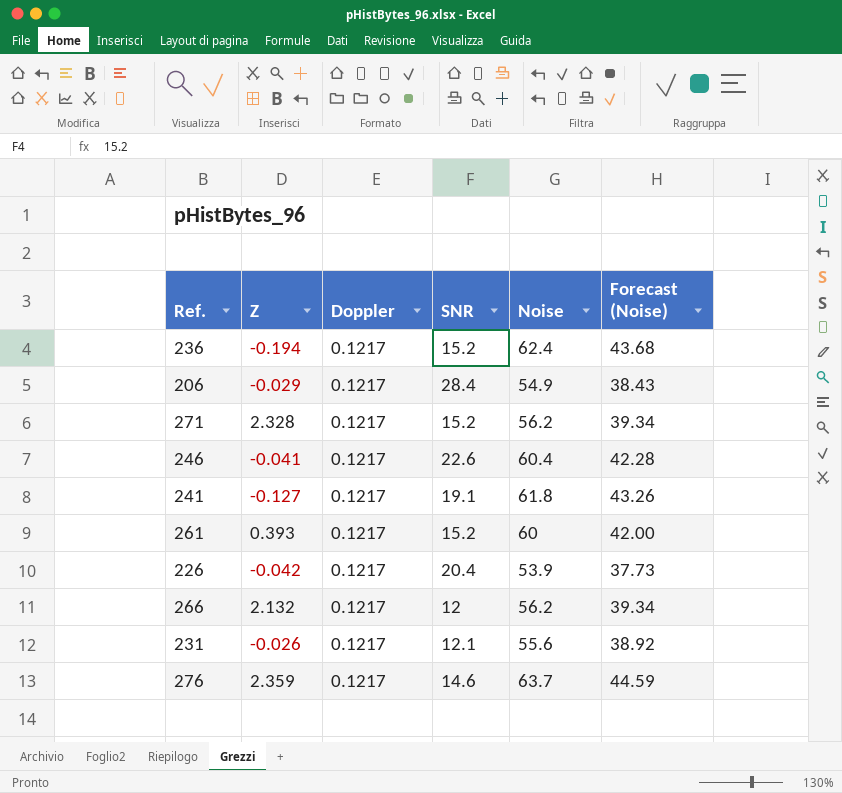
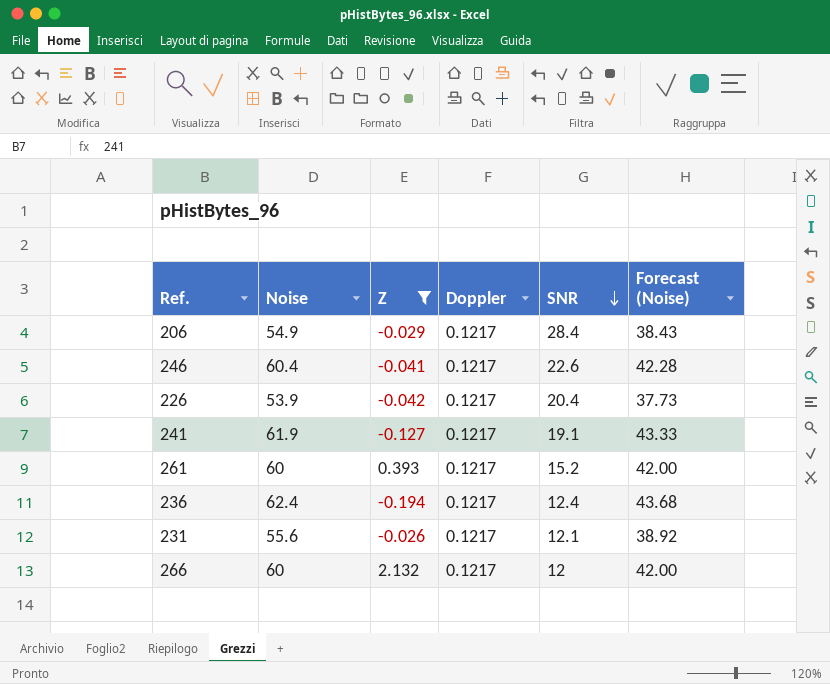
filter: none -> Z <= 2.132
row order: none -> SNR descending
column Noise | position: 5 -> 2
241 | Noise: 61.8 -> 61.9
241 | Forecast (Noise): 43.26 -> 43.33
236 | SNR: 15.2 -> 12.4
266 | Noise: 56.2 -> 60
266 | Forecast (Noise): 39.34 -> 42.00

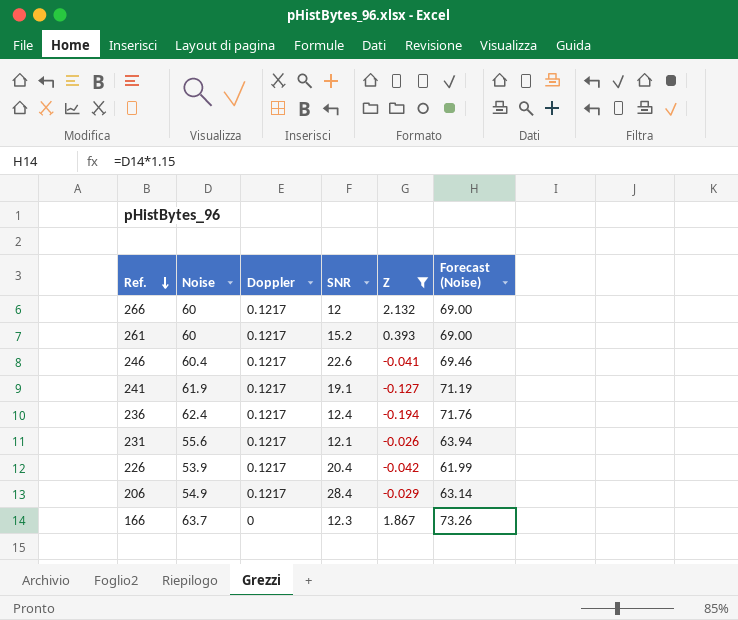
row order: SNR descending -> Ref. descending
column Z | position: 3 -> 5
column Forecast (Noise) | formula: [Noise] * 0.7 -> [Noise] * 1.15
row 166: none -> 63.7 | 0 | 12.3 | 1.867 | 73.26

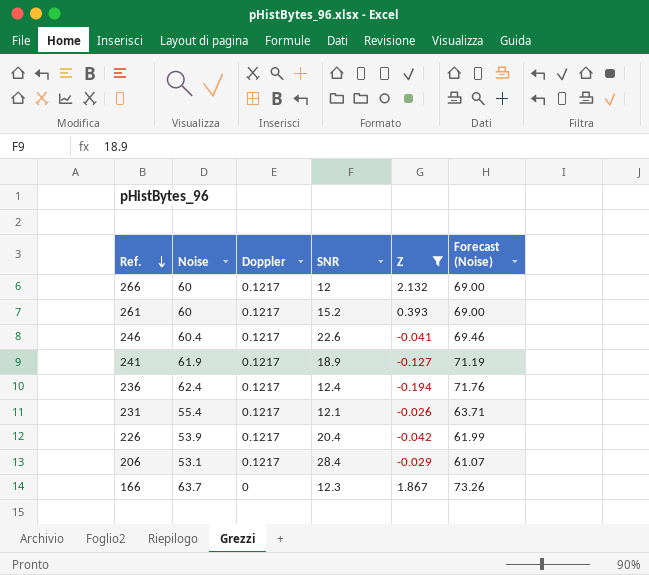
241 | SNR: 19.1 -> 18.9
231 | Noise: 55.6 -> 55.4
231 | Forecast (Noise): 63.94 -> 63.71
206 | Noise: 54.9 -> 53.1
206 | Forecast (Noise): 63.14 -> 61.07

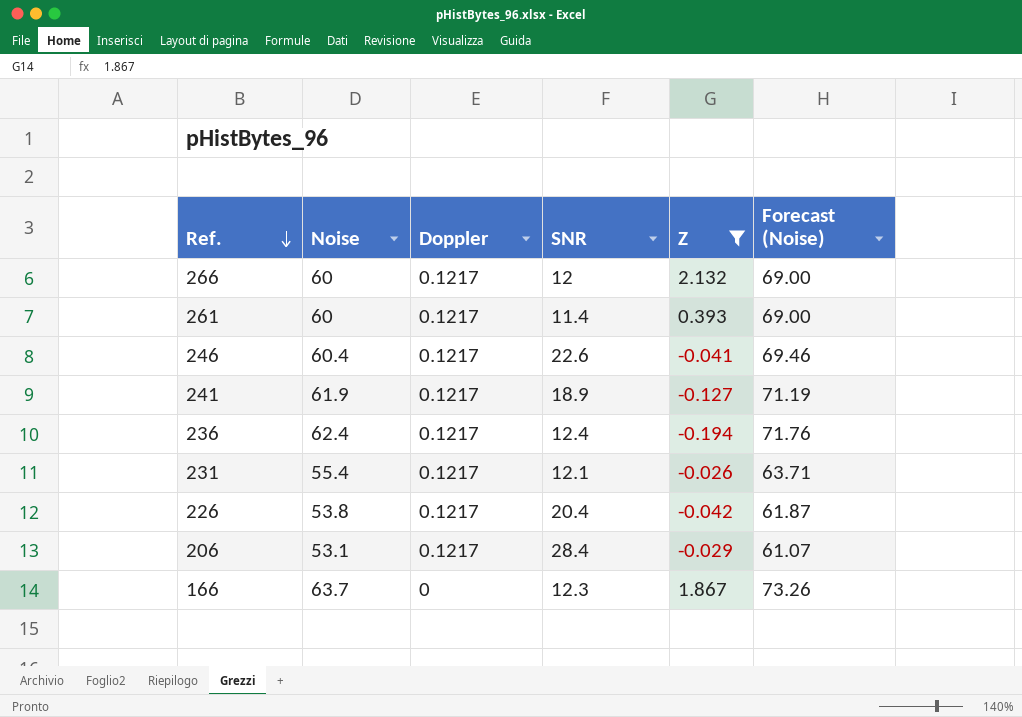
261 | SNR: 15.2 -> 11.4
226 | Noise: 53.9 -> 53.8
226 | Forecast (Noise): 61.99 -> 61.87

